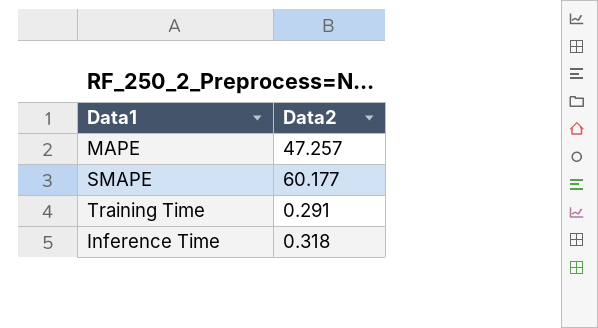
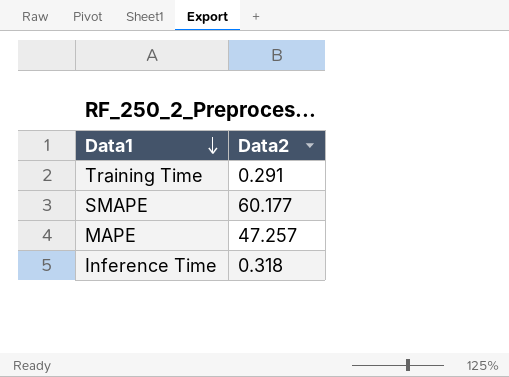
row order: none -> Data1 descending

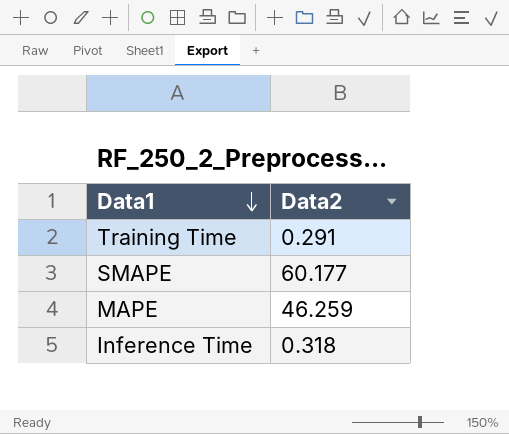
MAPE | Data2: 47.257 -> 46.259

